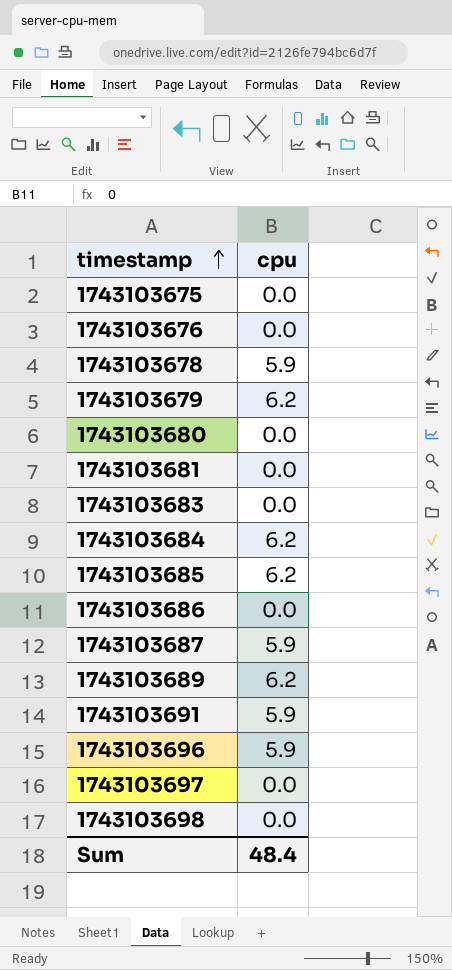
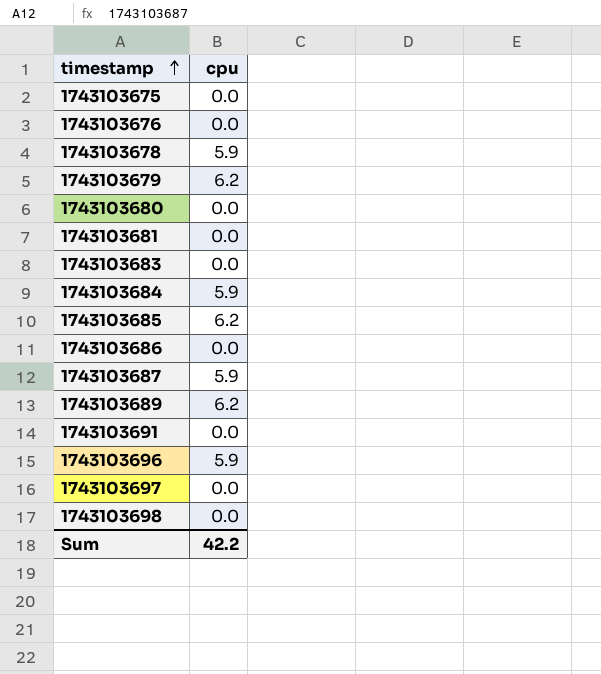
1743103684 | cpu: 6.2 -> 5.9
1743103691 | cpu: 5.9 -> 0.0
Sum | cpu: 48.4 -> 42.2

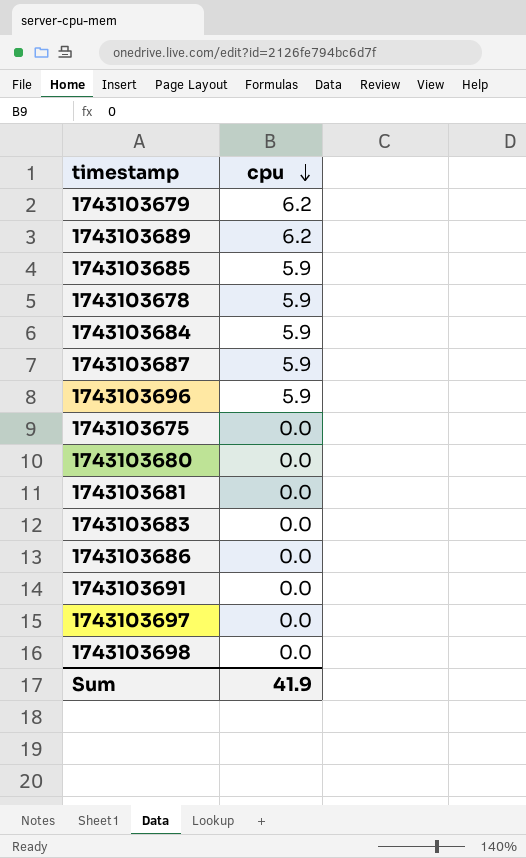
row order: timestamp ascending -> cpu descending
row 1743103676: 0.0 -> none
1743103685 | cpu: 6.2 -> 5.9
Sum | cpu: 42.2 -> 41.9

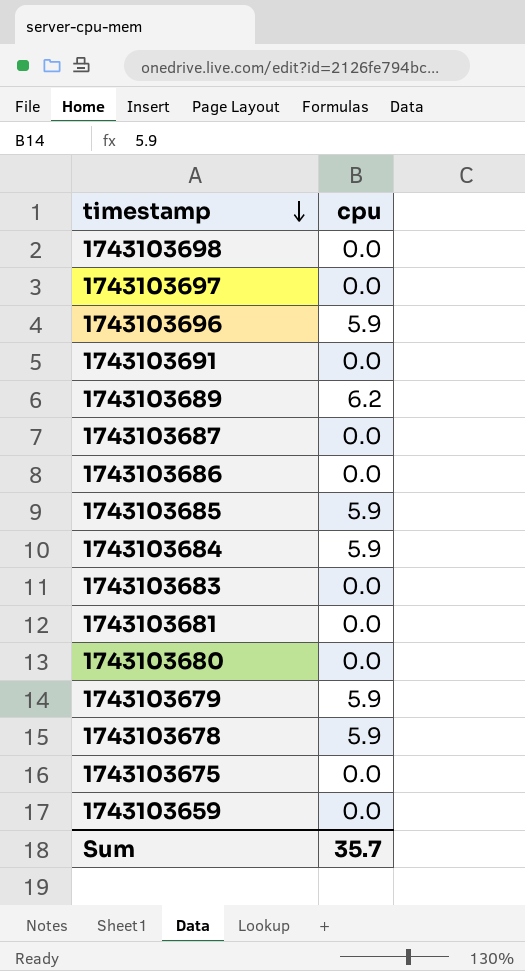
row order: cpu descending -> timestamp descending
1743103687 | cpu: 5.9 -> 0.0
1743103679 | cpu: 6.2 -> 5.9
row 1743103659: none -> 0.0
Sum | cpu: 41.9 -> 35.7

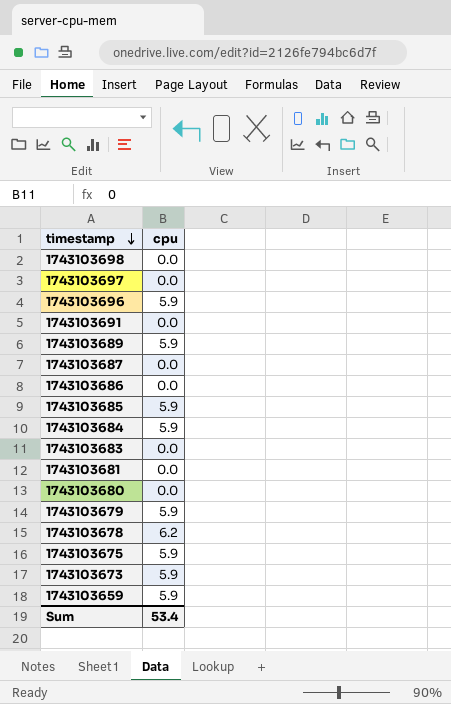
1743103689 | cpu: 6.2 -> 5.9
1743103678 | cpu: 5.9 -> 6.2
1743103675 | cpu: 0.0 -> 5.9
row 1743103673: none -> 5.9
1743103659 | cpu: 0.0 -> 5.9
Sum | cpu: 35.7 -> 53.4

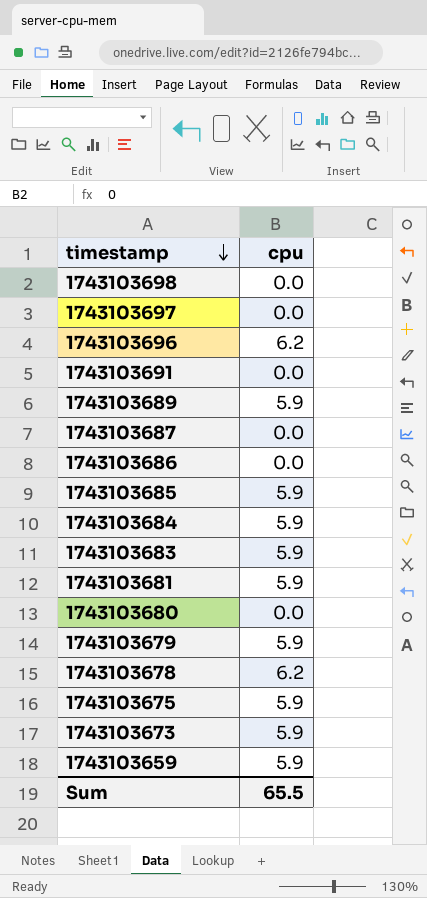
1743103696 | cpu: 5.9 -> 6.2
1743103683 | cpu: 0.0 -> 5.9
1743103681 | cpu: 0.0 -> 5.9
Sum | cpu: 53.4 -> 65.5

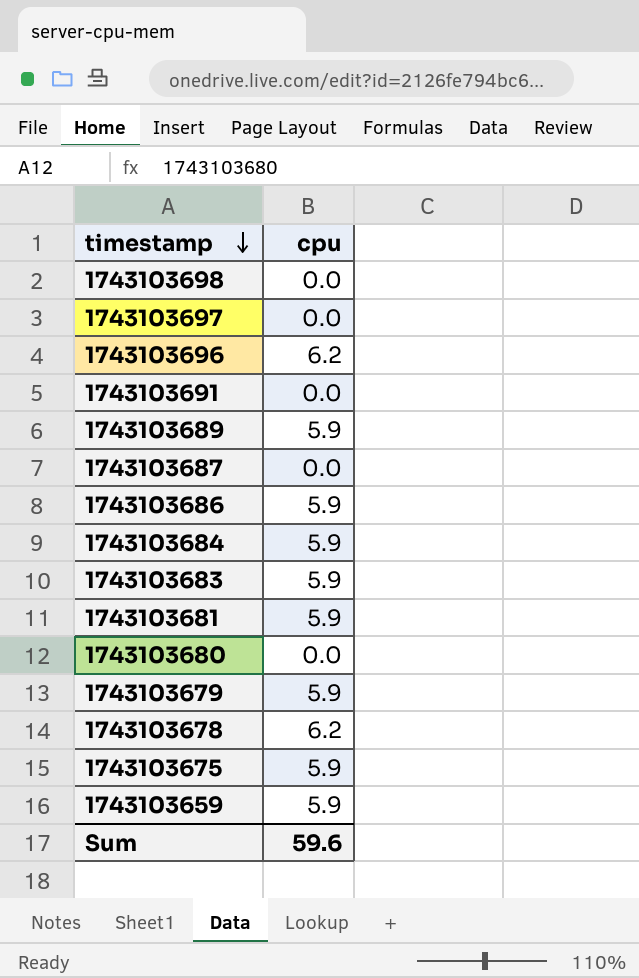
row 1743103685: 5.9 -> none
row 1743103673: 5.9 -> none
1743103686 | cpu: 0.0 -> 5.9
Sum | cpu: 65.5 -> 59.6

